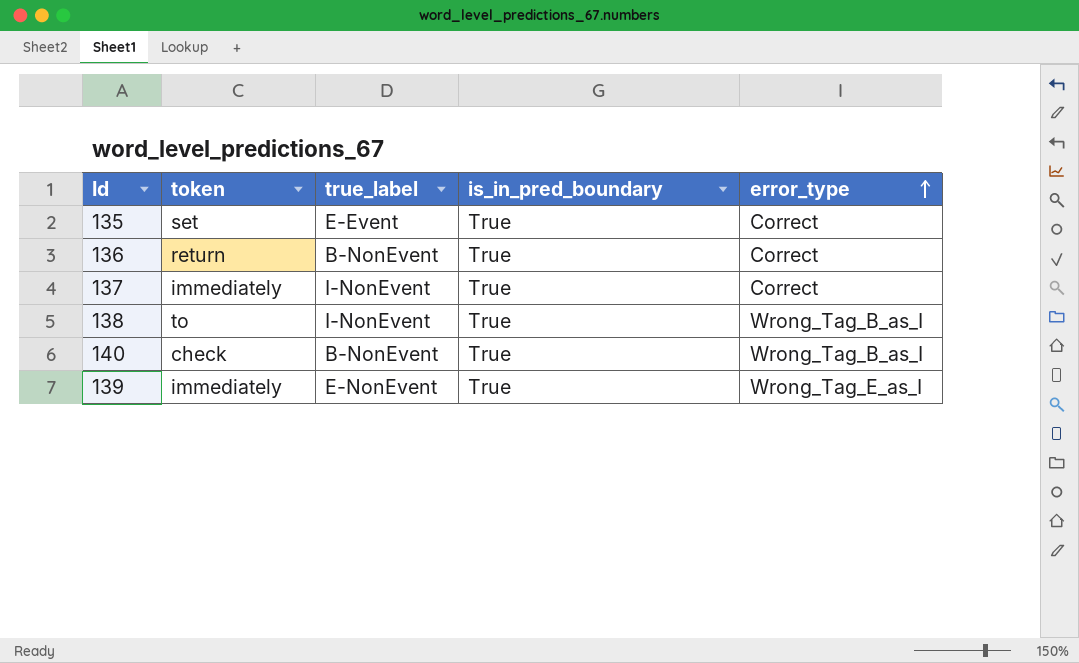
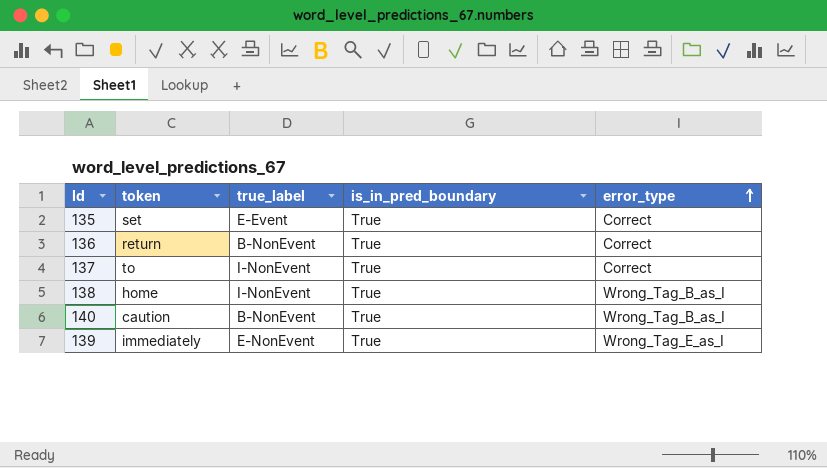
137 | token: immediately -> to
138 | token: to -> home
140 | token: check -> caution

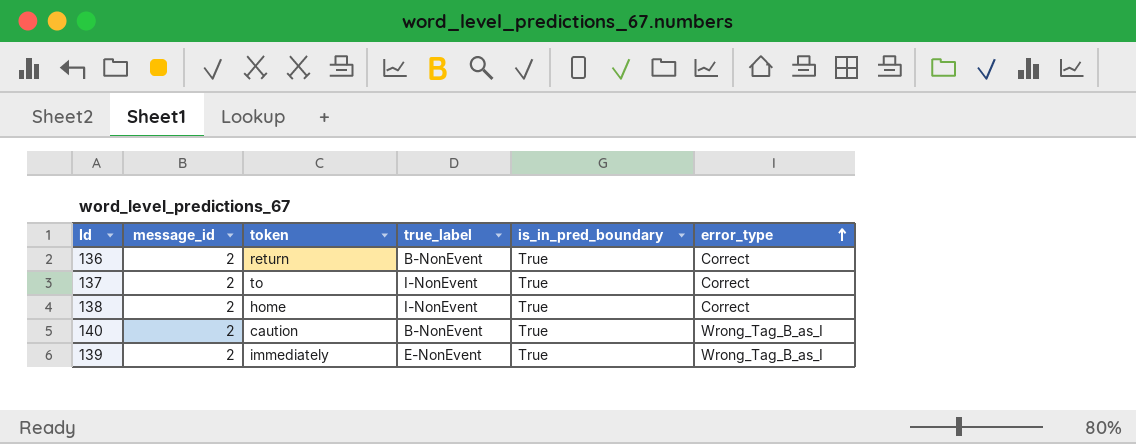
column message_id | position: none -> 2
row 135: set | E-Event | True | Correct -> none
138 | error_type: Wrong_Tag_B_as_I -> Correct
139 | error_type: Wrong_Tag_E_as_I -> Wrong_Tag_B_as_I

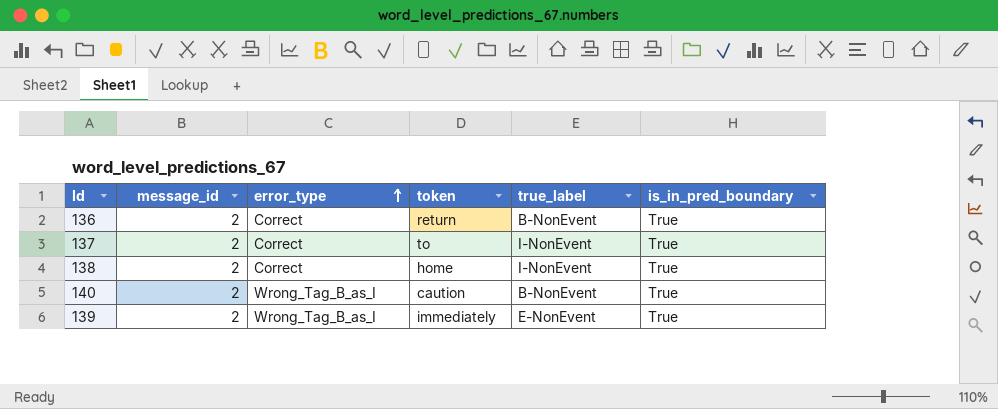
column error_type | position: 6 -> 3

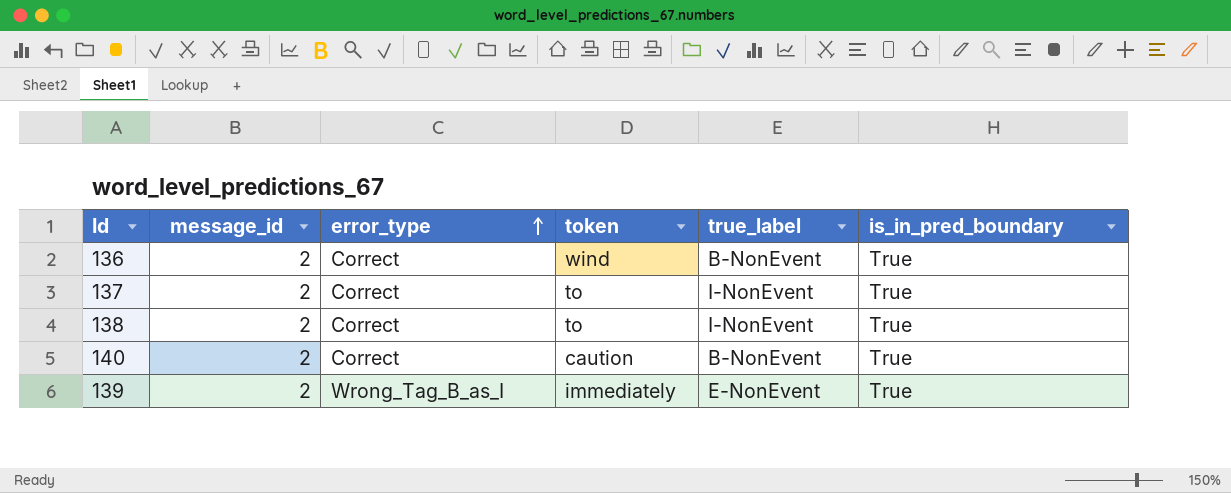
136 | token: return -> wind
138 | token: home -> to
140 | error_type: Wrong_Tag_B_as_I -> Correct

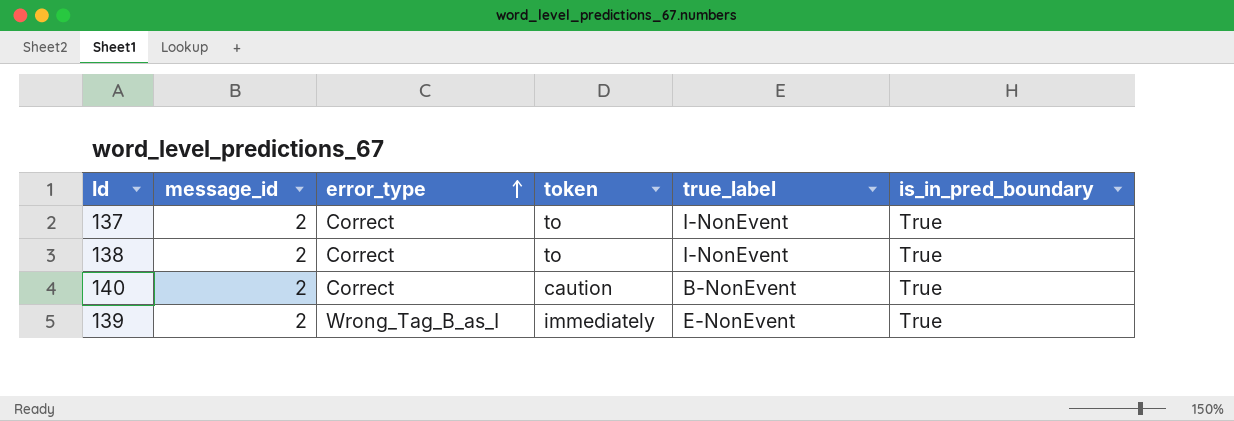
row 136: 2 | Correct | wind | B-NonEvent | True -> none

